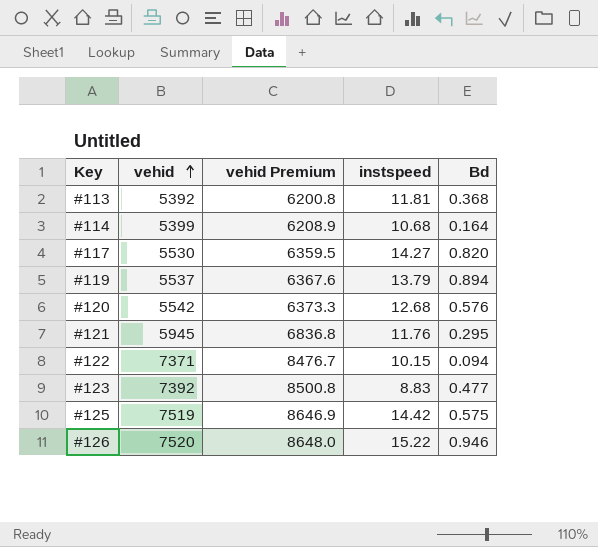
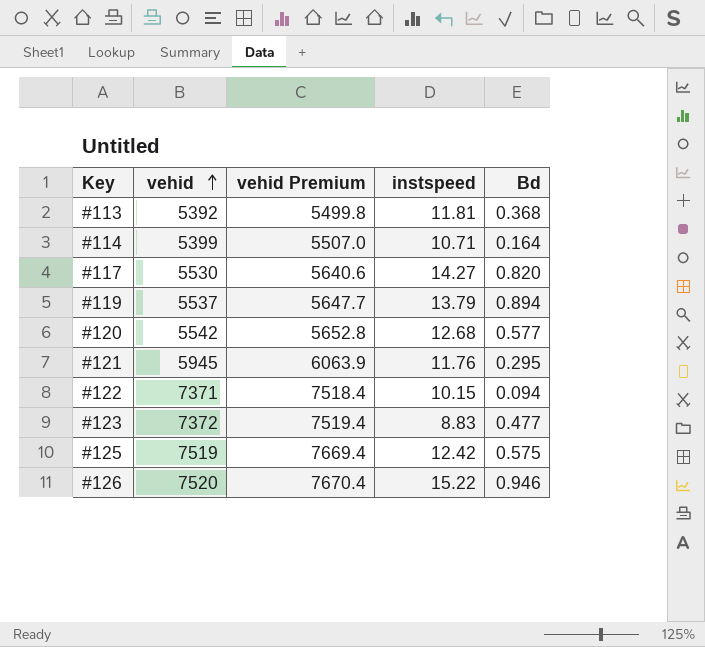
column vehid Premium | formula: [vehid] * 1.15 -> [vehid] * 1.02
#114 | instspeed: 10.68 -> 10.71
#120 | Bd: 0.576 -> 0.577
#123 | vehid: 7392 -> 7372
#125 | instspeed: 14.42 -> 12.42

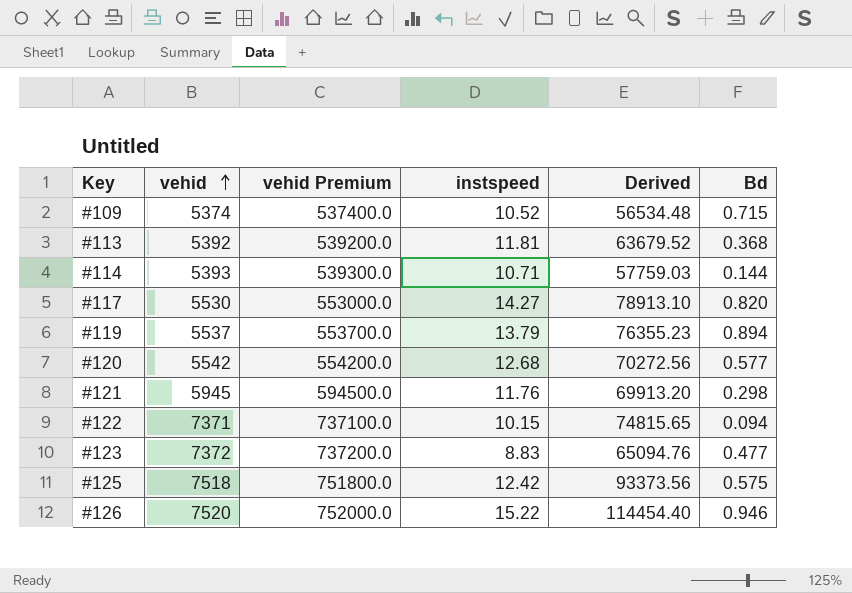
column vehid Premium | formula: [vehid] * 1.02 -> [vehid] * 100
column Derived | formula: none -> [vehid] * [instspeed]
row #109: none -> 5374 | 537400.0 | 10.52 | 56534.48 | 0.715
#114 | vehid: 5399 -> 5393
#114 | Bd: 0.164 -> 0.144
#121 | Bd: 0.295 -> 0.298
#125 | vehid: 7519 -> 7518

